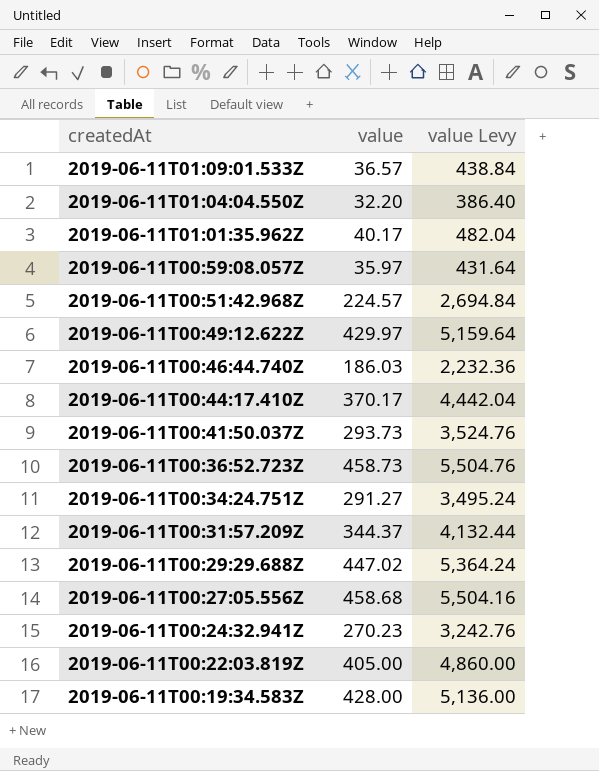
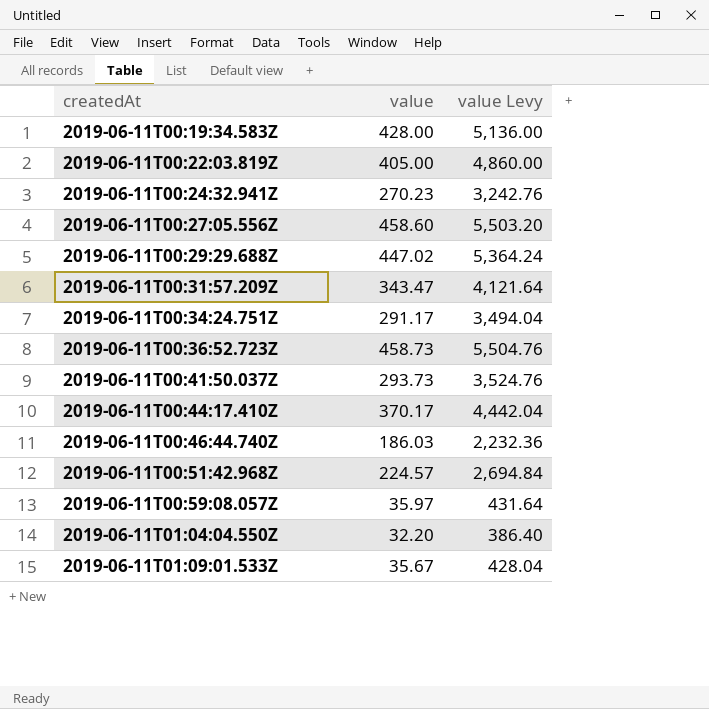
row order: createdAt descending -> createdAt ascending
row 2019-06-11T01:01:35.962Z: 40.17 | 482.04 -> none
row 2019-06-11T00:49:12.622Z: 429.97 | 5,159.64 -> none
2019-06-11T00:27:05.556Z | value: 458.68 -> 458.60
2019-06-11T00:27:05.556Z | value Levy: 5,504.16 -> 5,503.20
2019-06-11T00:31:57.209Z | value: 344.37 -> 343.47
2019-06-11T00:31:57.209Z | value Levy: 4,132.44 -> 4,121.64
2019-06-11T00:34:24.751Z | value: 291.27 -> 291.17
2019-06-11T00:34:24.751Z | value Levy: 3,495.24 -> 3,494.04
2019-06-11T01:09:01.533Z | value: 36.57 -> 35.67
2019-06-11T01:09:01.533Z | value Levy: 438.84 -> 428.04

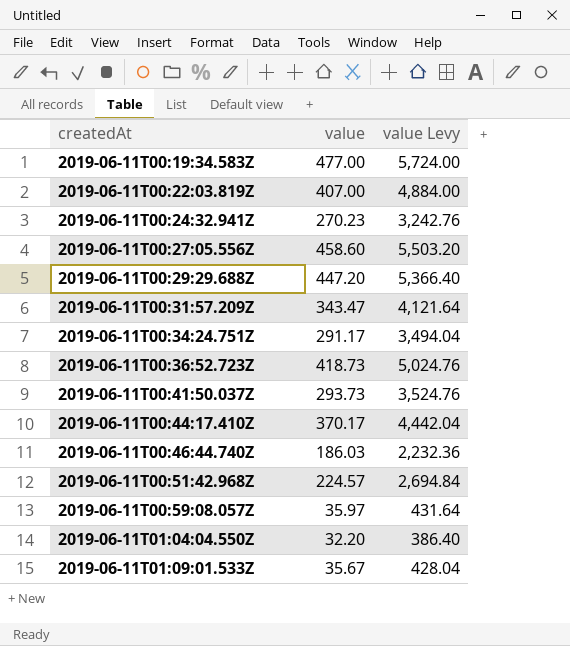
2019-06-11T00:19:34.583Z | value: 428.00 -> 477.00
2019-06-11T00:19:34.583Z | value Levy: 5,136.00 -> 5,724.00
2019-06-11T00:22:03.819Z | value: 405.00 -> 407.00
2019-06-11T00:22:03.819Z | value Levy: 4,860.00 -> 4,884.00
2019-06-11T00:29:29.688Z | value: 447.02 -> 447.20
2019-06-11T00:29:29.688Z | value Levy: 5,364.24 -> 5,366.40
2019-06-11T00:36:52.723Z | value: 458.73 -> 418.73
2019-06-11T00:36:52.723Z | value Levy: 5,504.76 -> 5,024.76

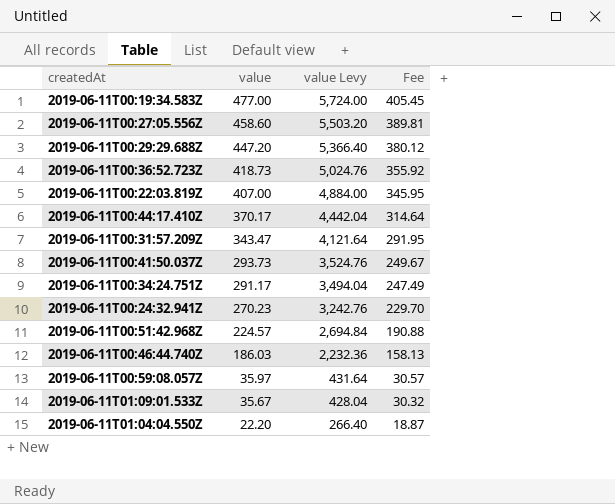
row order: createdAt ascending -> value descending
column Fee | formula: none -> [value] * 0.85
2019-06-11T01:04:04.550Z | value: 32.20 -> 22.20
2019-06-11T01:04:04.550Z | value Levy: 386.40 -> 266.40

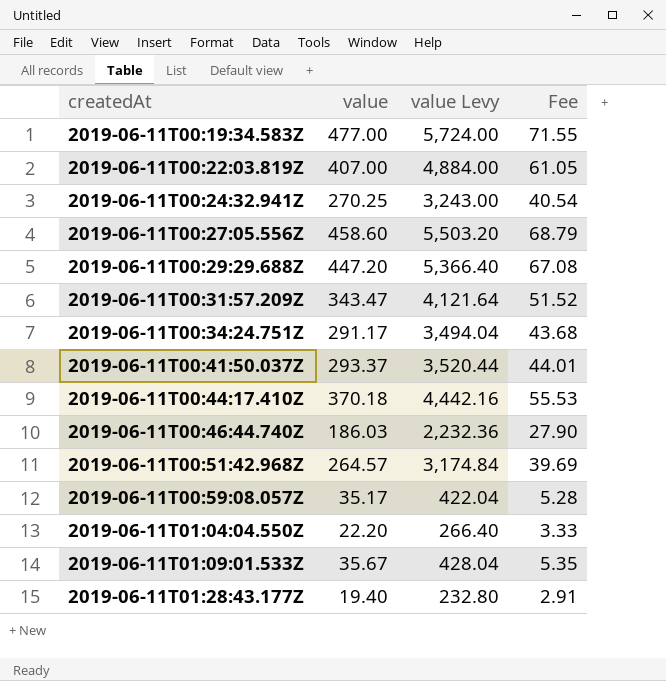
row order: value descending -> createdAt ascending
column Fee | formula: [value] * 0.85 -> [value] * 0.15
row 2019-06-11T00:36:52.723Z: 418.73 | 5,024.76 | 355.92 -> none
2019-06-11T00:24:32.941Z | value: 270.23 -> 270.25
2019-06-11T00:24:32.941Z | value Levy: 3,242.76 -> 3,243.00
2019-06-11T00:41:50.037Z | value: 293.73 -> 293.37
2019-06-11T00:41:50.037Z | value Levy: 3,524.76 -> 3,520.44
2019-06-11T00:44:17.410Z | value: 370.17 -> 370.18
2019-06-11T00:44:17.410Z | value Levy: 4,442.04 -> 4,442.16
2019-06-11T00:51:42.968Z | value: 224.57 -> 264.57
2019-06-11T00:51:42.968Z | value Levy: 2,694.84 -> 3,174.84
2019-06-11T00:59:08.057Z | value: 35.97 -> 35.17
2019-06-11T00:59:08.057Z | value Levy: 431.64 -> 422.04
row 2019-06-11T01:28:43.177Z: none -> 19.40 | 232.80 | 2.91

